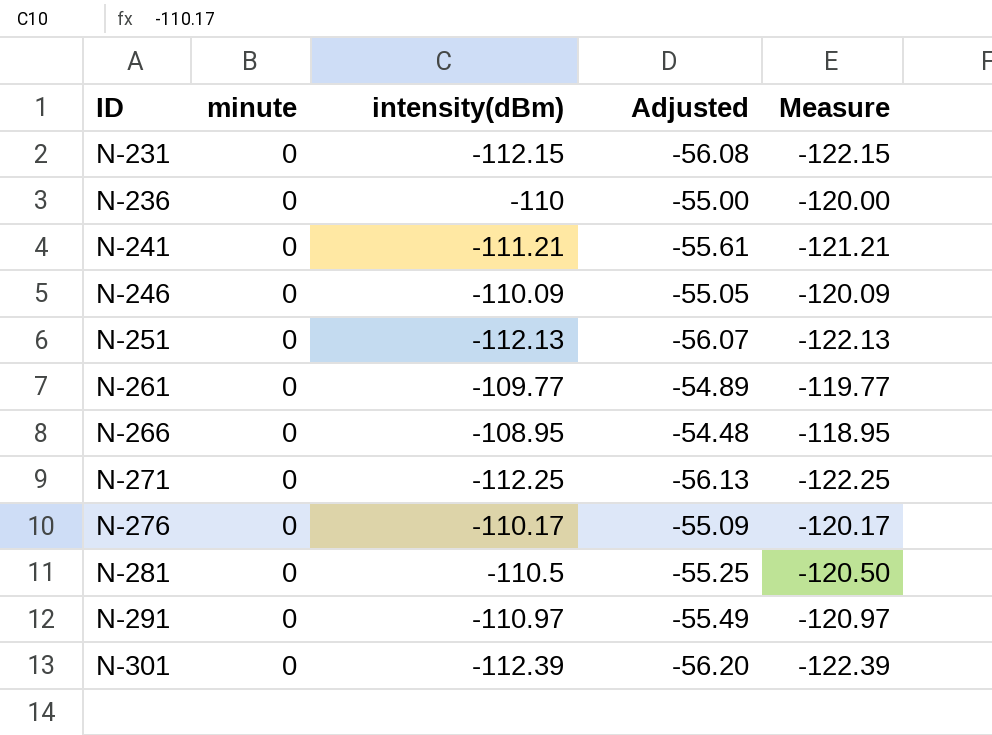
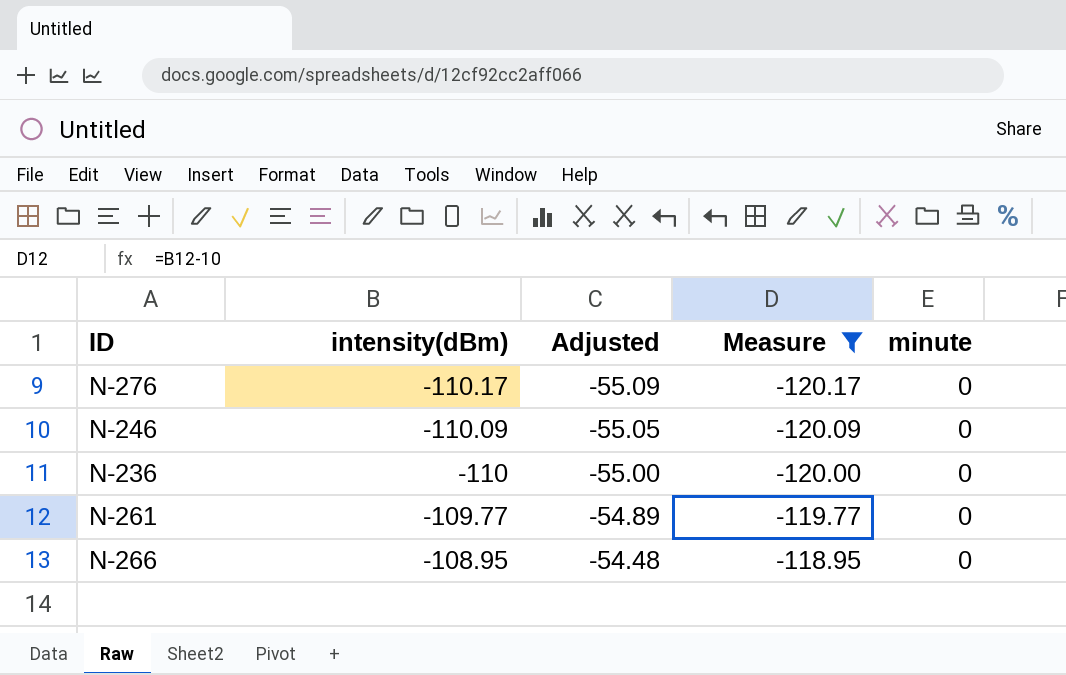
filter: none -> Measure >= -120.17
row order: ID ascending -> intensity(dBm) ascending
column minute | position: 2 -> 5

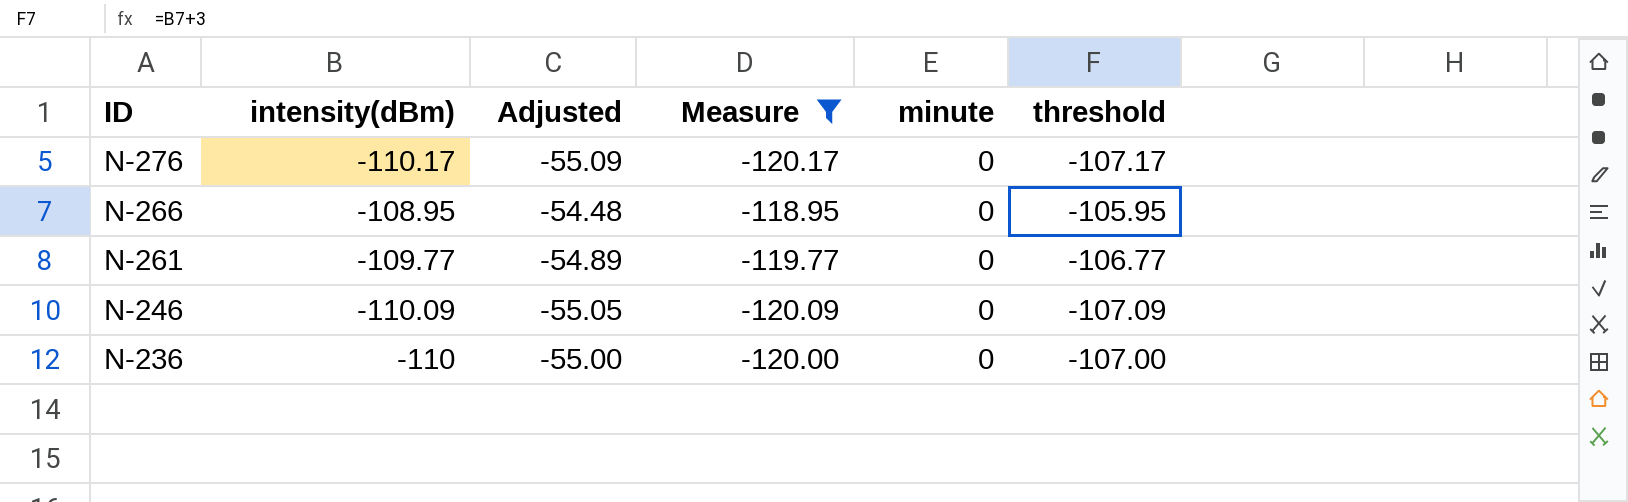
row order: intensity(dBm) ascending -> ID descending
column threshold | formula: none -> [intensity(dBm)] + 3

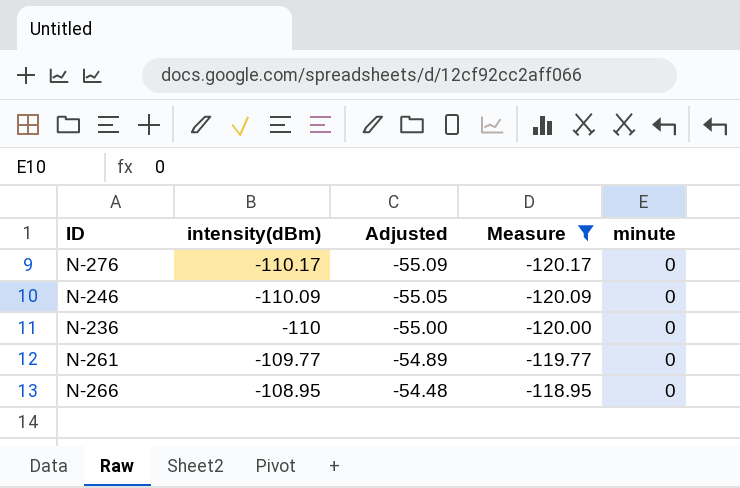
row order: ID descending -> intensity(dBm) ascending
column threshold | formula: [intensity(dBm)] + 3 -> none

